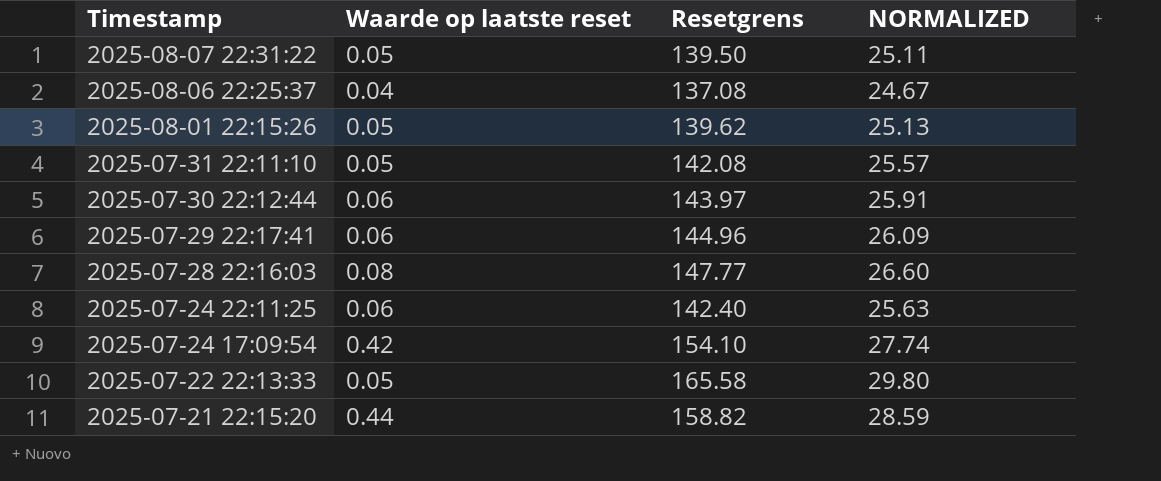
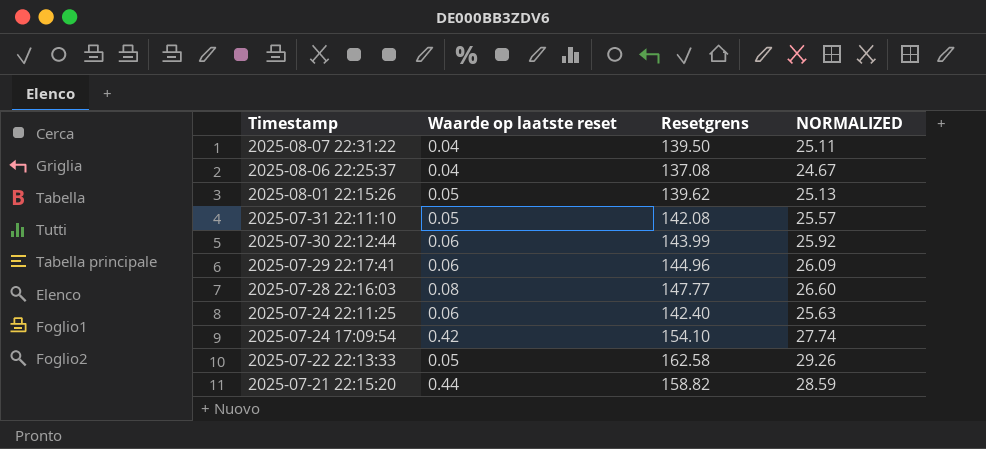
2025-08-07 22:31:22 | Waarde op laatste reset: 0.05 -> 0.04
2025-07-30 22:12:44 | Resetgrens: 143.97 -> 143.99
2025-07-30 22:12:44 | NORMALIZED: 25.91 -> 25.92
2025-07-22 22:13:33 | Resetgrens: 165.58 -> 162.58
2025-07-22 22:13:33 | NORMALIZED: 29.80 -> 29.26

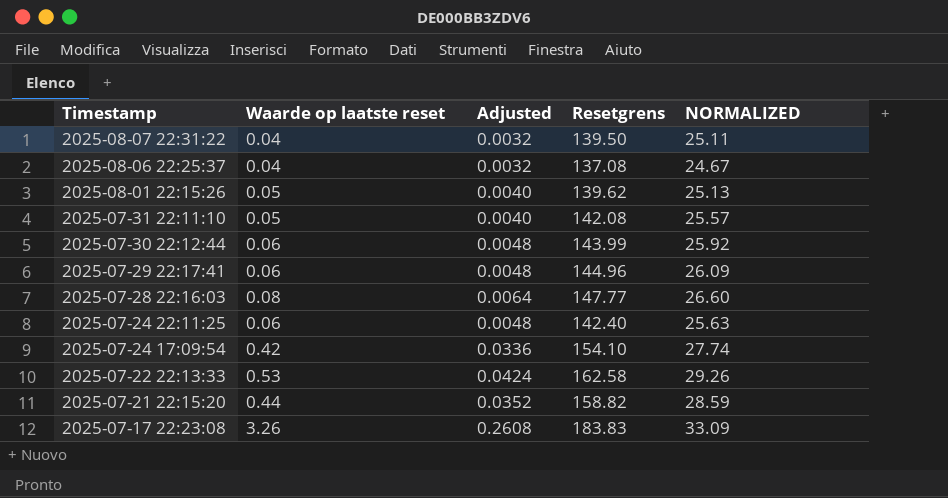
column Adjusted | formula: none -> [Waarde op laatste reset] * 0.08
2025-07-22 22:13:33 | Waarde op laatste reset: 0.05 -> 0.53
row 2025-07-17 22:23:08: none -> 3.26 | 0.2608 | 183.83 | 33.09

